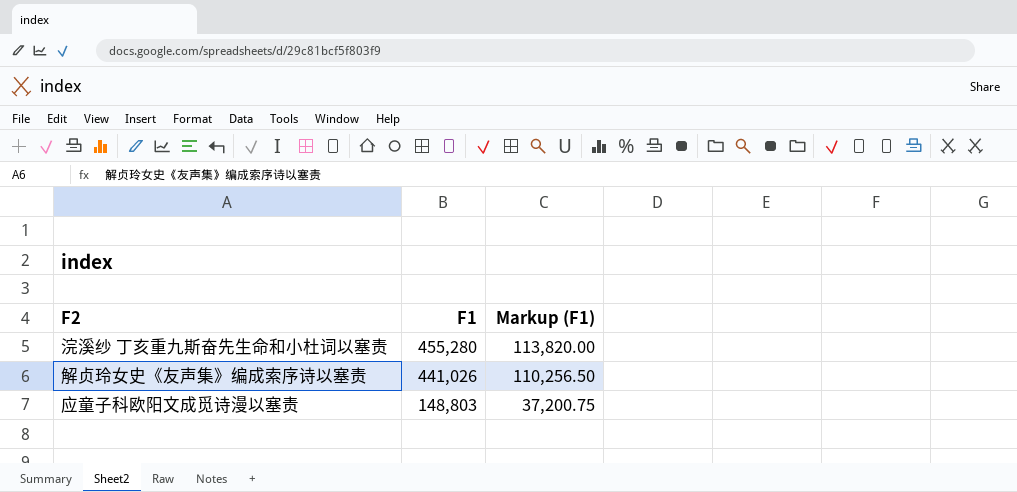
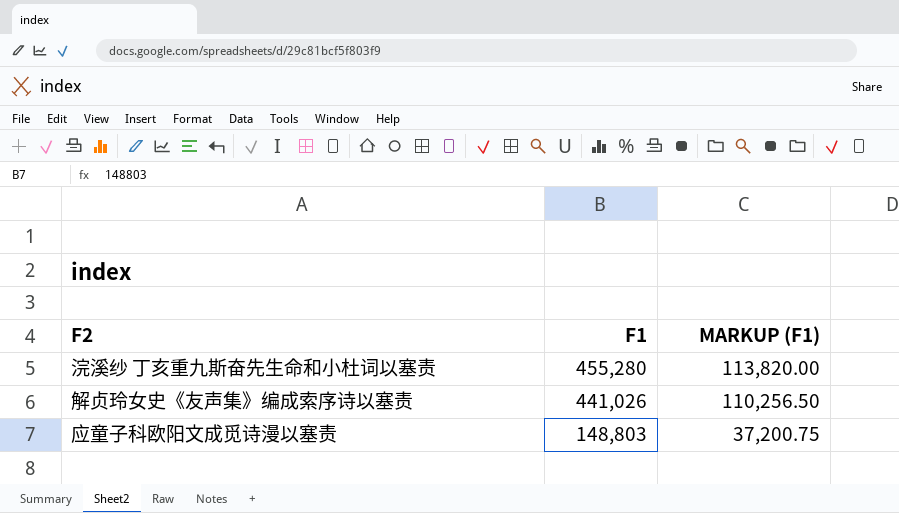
column name: Markup (F1) -> MARKUP (F1)

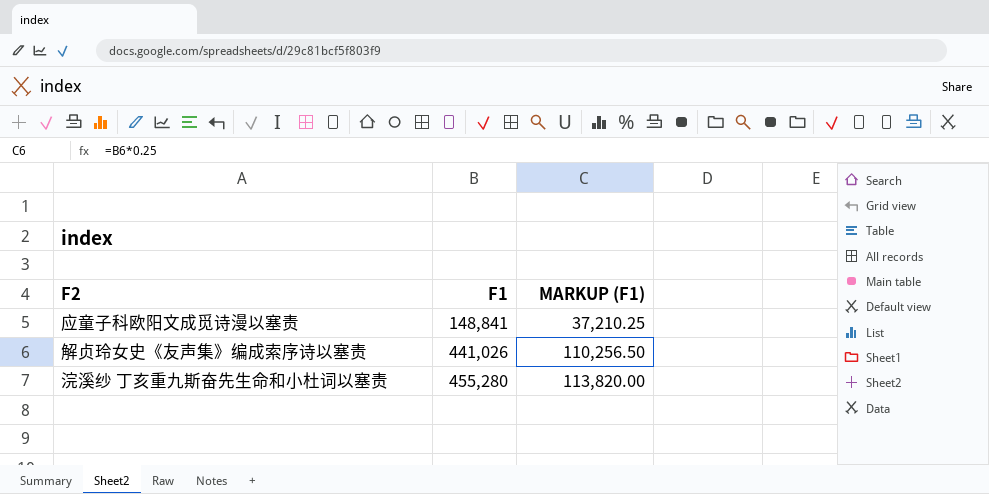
row order: F1 descending -> F1 ascending
应童子科欧阳文成觅诗漫以塞责 | F1: 148,803 -> 148,841
应童子科欧阳文成觅诗漫以塞责 | MARKUP (F1): 37,200.75 -> 37,210.25

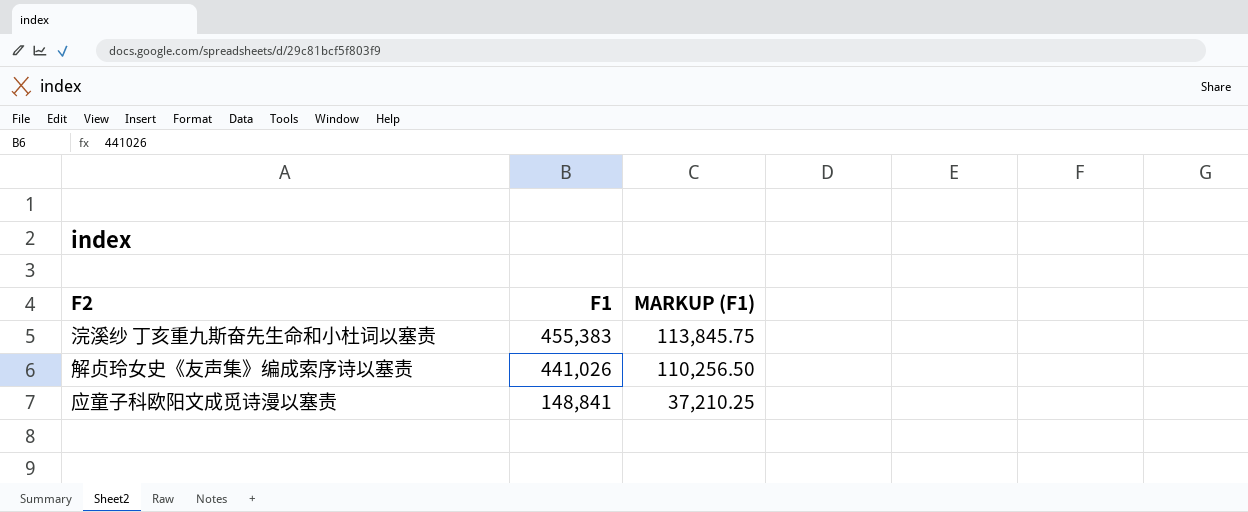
row order: F1 ascending -> F1 descending
浣溪纱 丁亥重九斯奋先生命和小杜词以塞责 | F1: 455,280 -> 455,383
浣溪纱 丁亥重九斯奋先生命和小杜词以塞责 | MARKUP (F1): 113,820.00 -> 113,845.75

